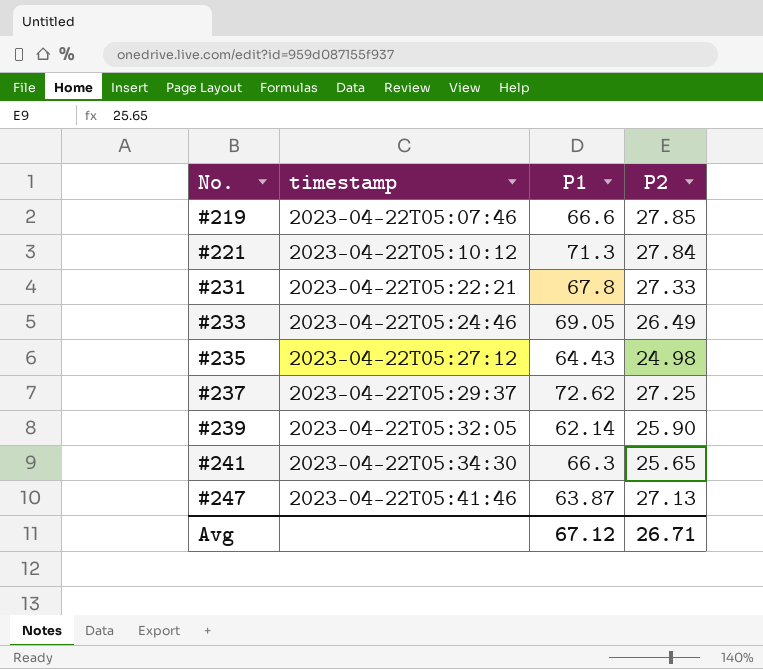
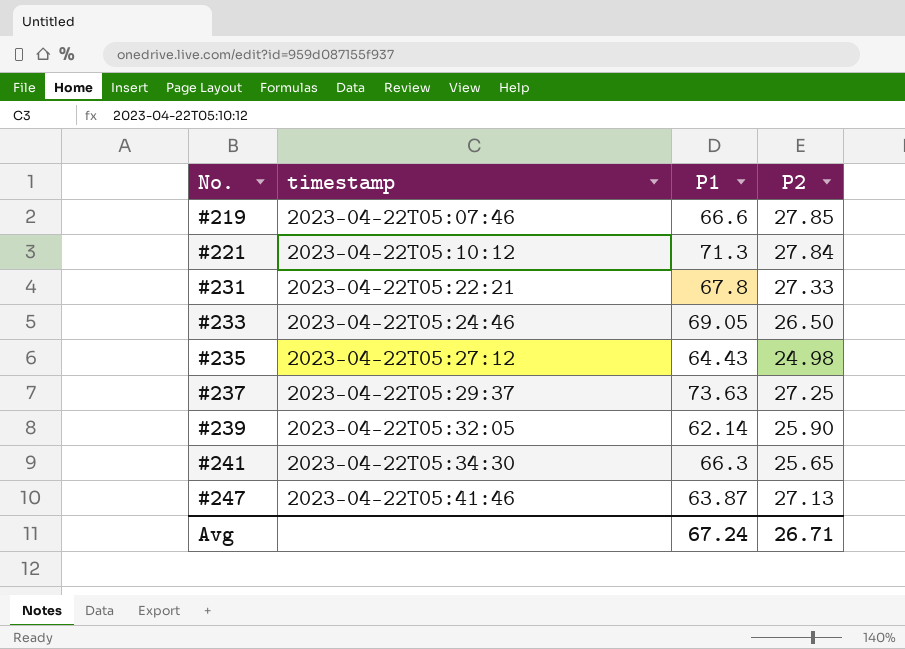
#233 | P2: 26.49 -> 26.50
#237 | P1: 72.62 -> 73.63
Avg | P1: 67.12 -> 67.24

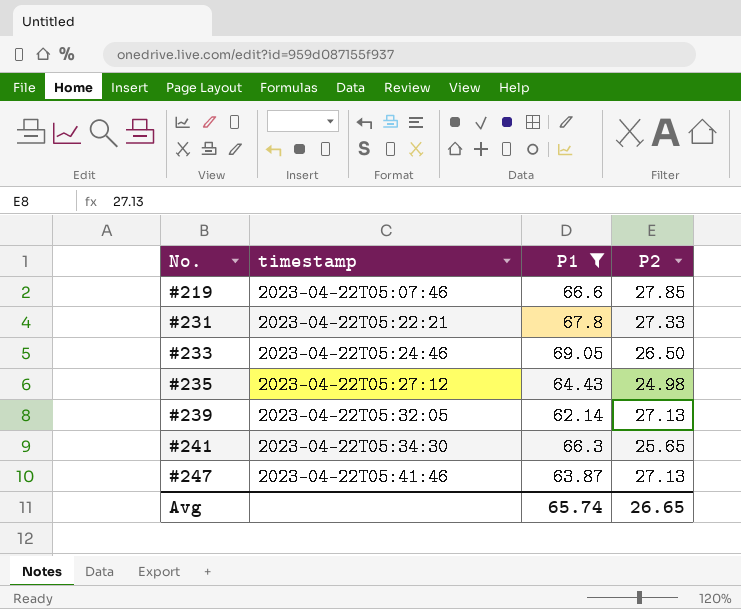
filter: none -> P1 <= 69.05
#239 | P2: 25.90 -> 27.13
Avg | P1: 67.24 -> 65.74
Avg | P2: 26.71 -> 26.65

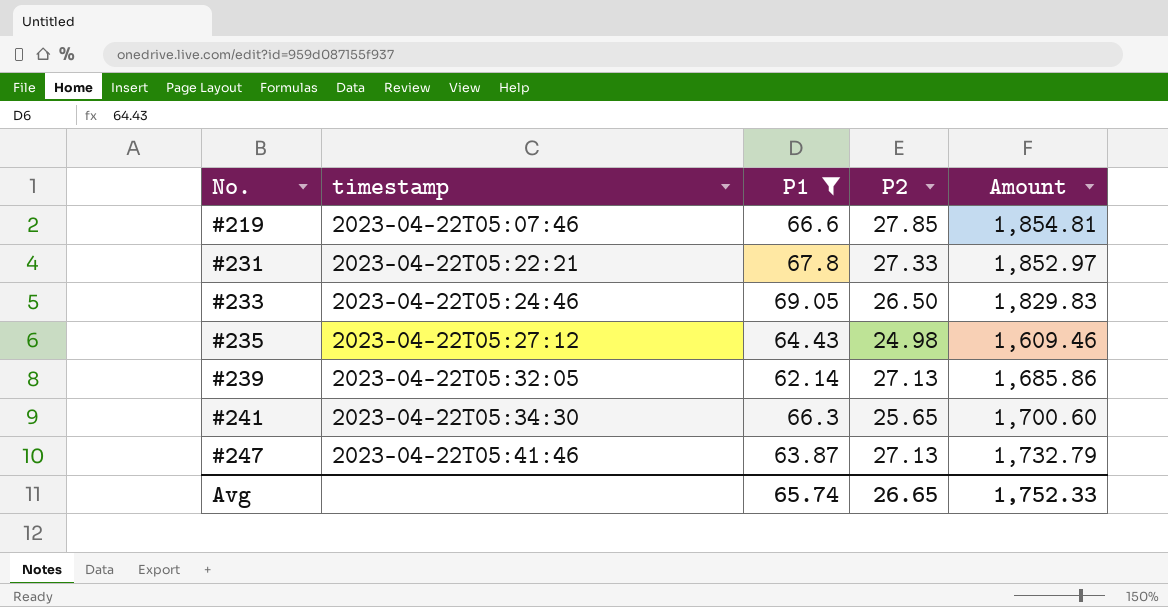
column Amount | formula: none -> [P1] * [P2]

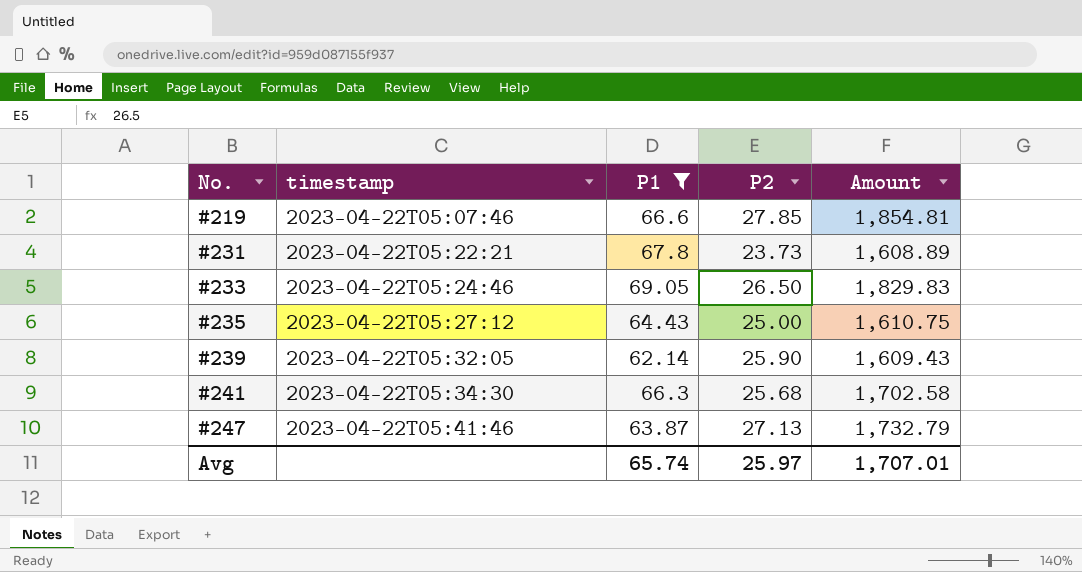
#231 | P2: 27.33 -> 23.73
#231 | Amount: 1,852.97 -> 1,608.89
#235 | P2: 24.98 -> 25.00
#235 | Amount: 1,609.46 -> 1,610.75
#239 | P2: 27.13 -> 25.90
#239 | Amount: 1,685.86 -> 1,609.43
#241 | P2: 25.65 -> 25.68
#241 | Amount: 1,700.60 -> 1,702.58
Avg | P2: 26.65 -> 25.97
Avg | Amount: 1,752.33 -> 1,707.01

